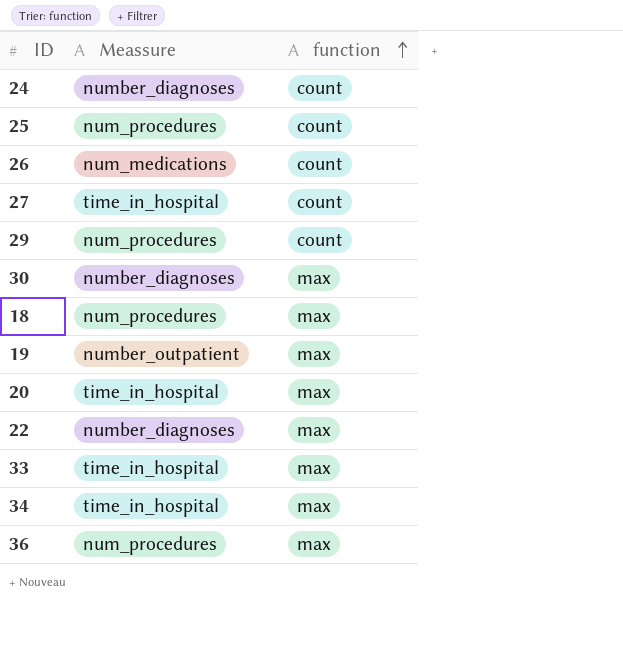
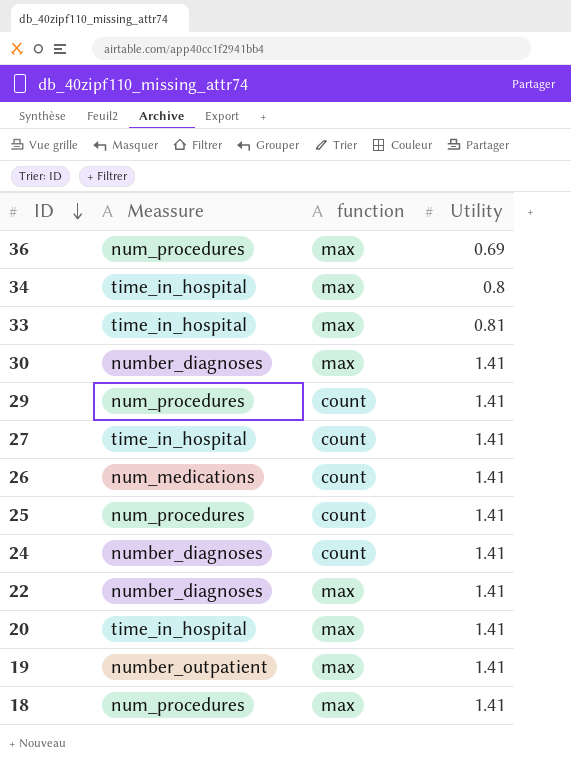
row order: function ascending -> ID descending
column Utility | position: none -> 4

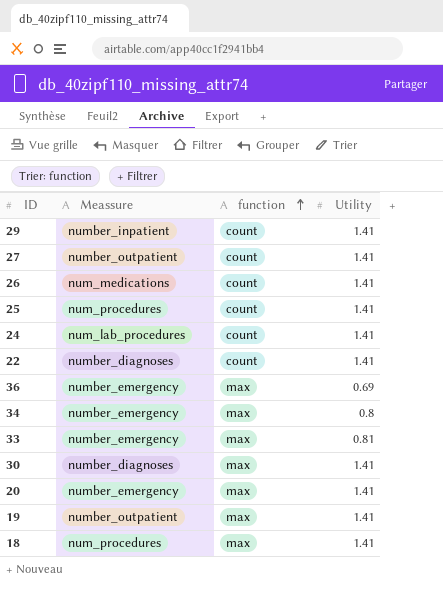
row order: ID descending -> function ascending
29 | Meassure: num_procedures -> number_inpatient
27 | Meassure: time_in_hospital -> number_outpatient
24 | Meassure: number_diagnoses -> num_lab_procedures
22 | function: max -> count
36 | Meassure: num_procedures -> number_emergency
34 | Meassure: time_in_hospital -> number_emergency
33 | Meassure: time_in_hospital -> number_emergency
20 | Meassure: time_in_hospital -> number_emergency

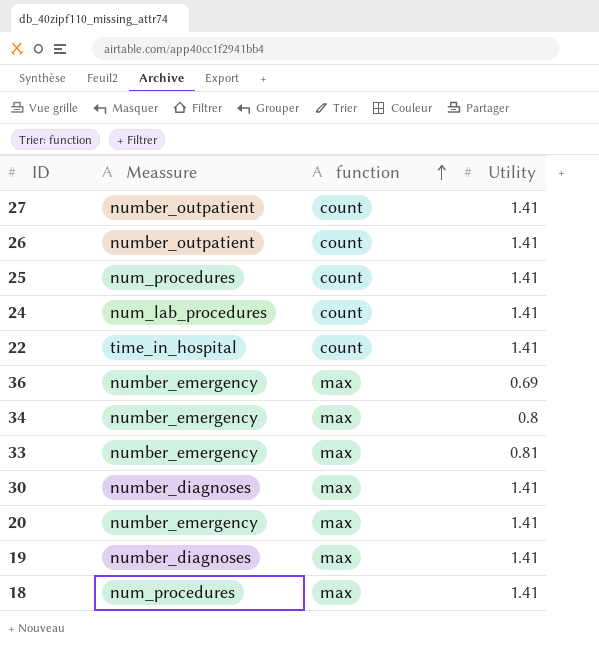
row 29: number_inpatient | count | 1.41 -> none
26 | Meassure: num_medications -> number_outpatient
22 | Meassure: number_diagnoses -> time_in_hospital
19 | Meassure: number_outpatient -> number_diagnoses

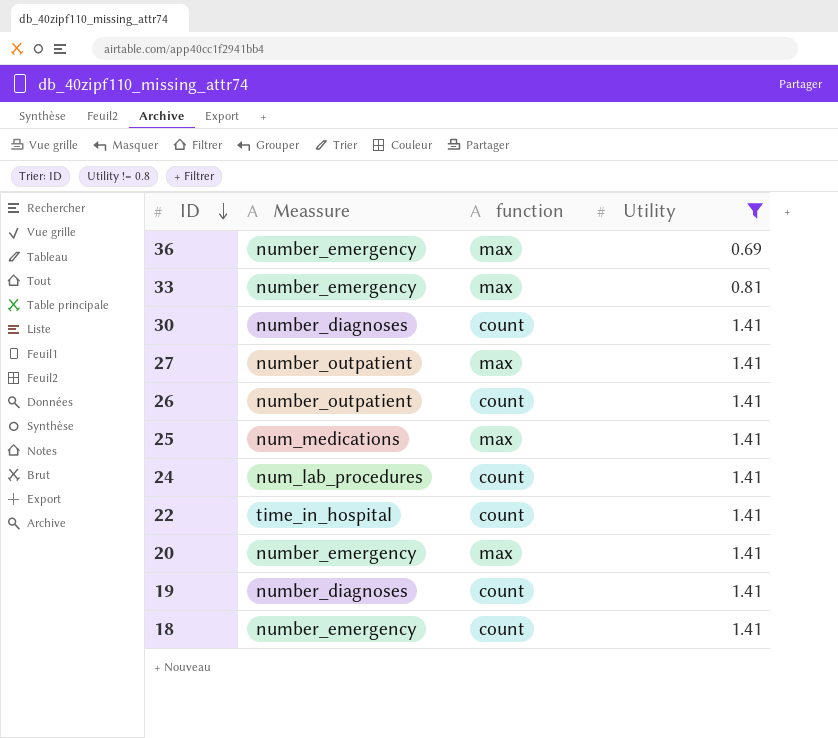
filter: none -> Utility != 0.8
row order: function ascending -> ID descending
30 | function: max -> count
27 | function: count -> max
25 | Meassure: num_procedures -> num_medications
25 | function: count -> max
19 | function: max -> count
18 | Meassure: num_procedures -> number_emergency
18 | function: max -> count

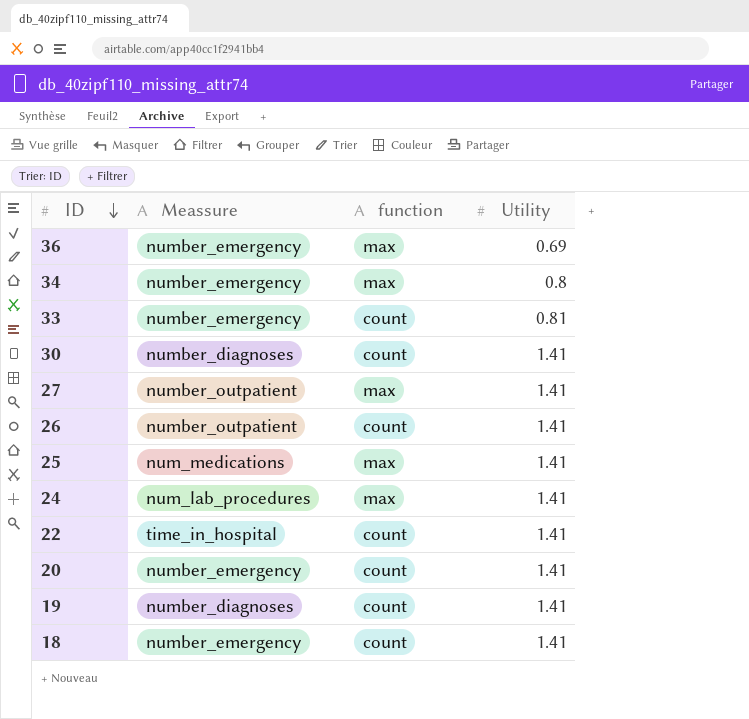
filter: Utility != 0.8 -> none
33 | function: max -> count
24 | function: count -> max
20 | function: max -> count

